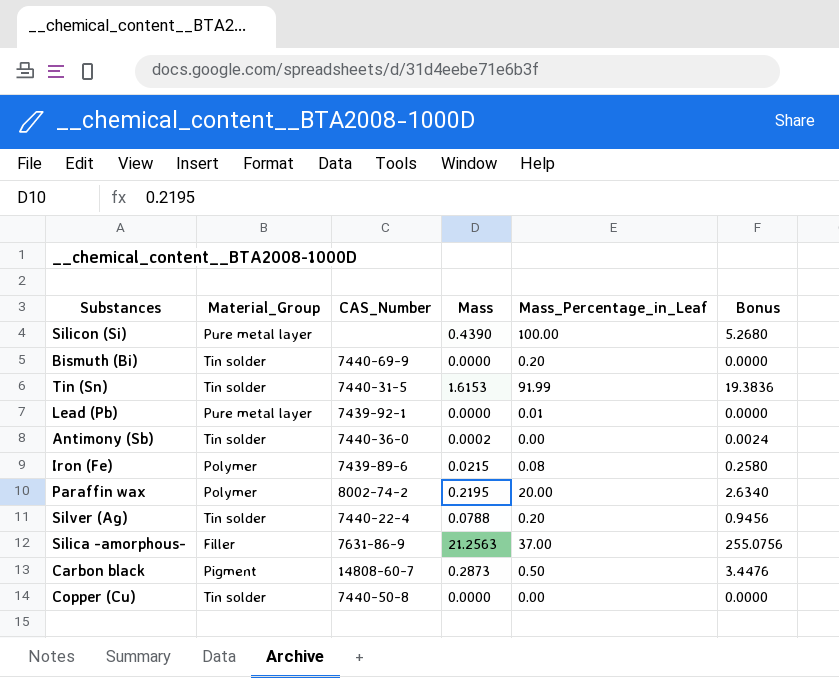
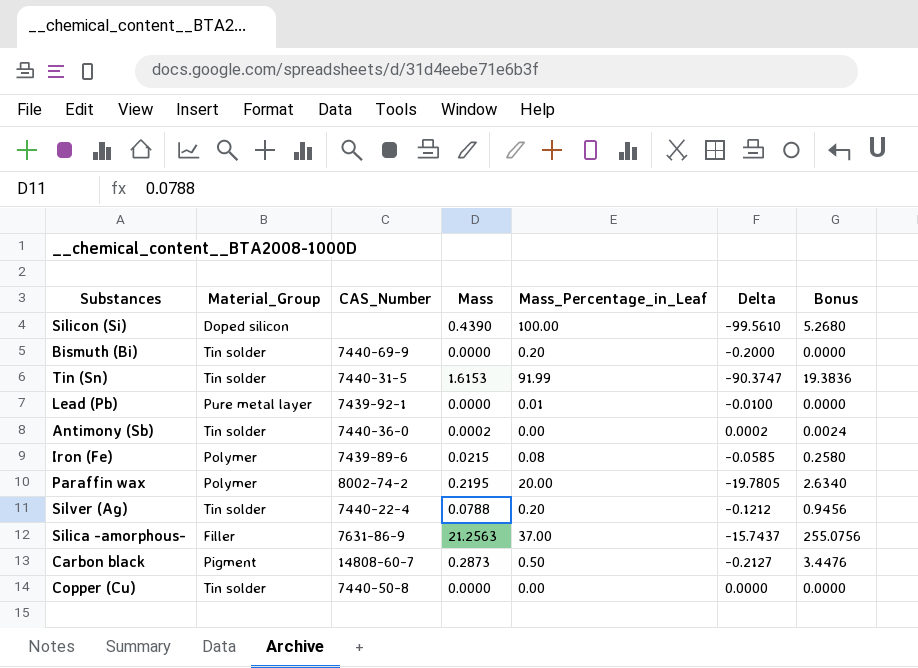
column Delta | formula: none -> [Mass] - [Mass_Percentage_in_Leaf]
Silicon (Si) | Material_Group: Pure metal layer -> Doped silicon

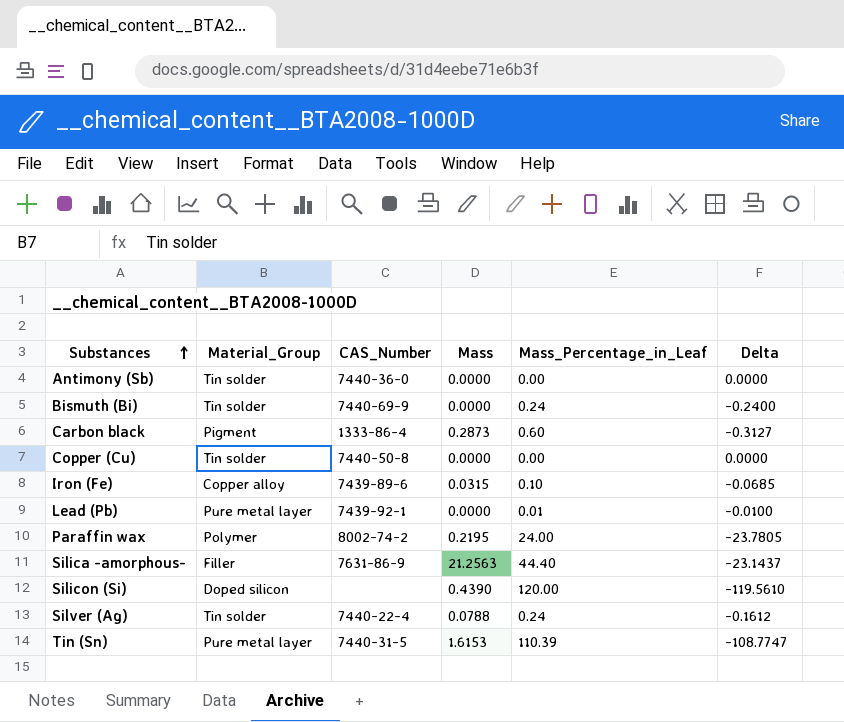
row order: none -> Substances ascending
column Bonus | formula: [Mass] * 12 -> none
Antimony (Sb) | Mass: 0.0002 -> 0.0000
Antimony (Sb) | Delta: 0.0002 -> 0.0000
Bismuth (Bi) | Mass_Percentage_in_Leaf: 0.20 -> 0.24
Bismuth (Bi) | Delta: -0.2000 -> -0.2400
Carbon black | CAS_Number: 14808-60-7 -> 1333-86-4
Carbon black | Mass_Percentage_in_Leaf: 0.50 -> 0.60
Carbon black | Delta: -0.2127 -> -0.3127
Iron (Fe) | Material_Group: Polymer -> Copper alloy
Iron (Fe) | Mass: 0.0215 -> 0.0315
Iron (Fe) | Mass_Percentage_in_Leaf: 0.08 -> 0.10
Iron (Fe) | Delta: -0.0585 -> -0.0685
Paraffin wax | Mass_Percentage_in_Leaf: 20.00 -> 24.00
Paraffin wax | Delta: -19.7805 -> -23.7805
Silica -amorphous- | Mass_Percentage_in_Leaf: 37.00 -> 44.40
Silica -amorphous- | Delta: -15.7437 -> -23.1437
Silicon (Si) | Mass_Percentage_in_Leaf: 100.00 -> 120.00
Silicon (Si) | Delta: -99.5610 -> -119.5610
Silver (Ag) | Mass_Percentage_in_Leaf: 0.20 -> 0.24
Silver (Ag) | Delta: -0.1212 -> -0.1612
Tin (Sn) | Material_Group: Tin solder -> Pure metal layer
Tin (Sn) | Mass_Percentage_in_Leaf: 91.99 -> 110.39
Tin (Sn) | Delta: -90.3747 -> -108.7747

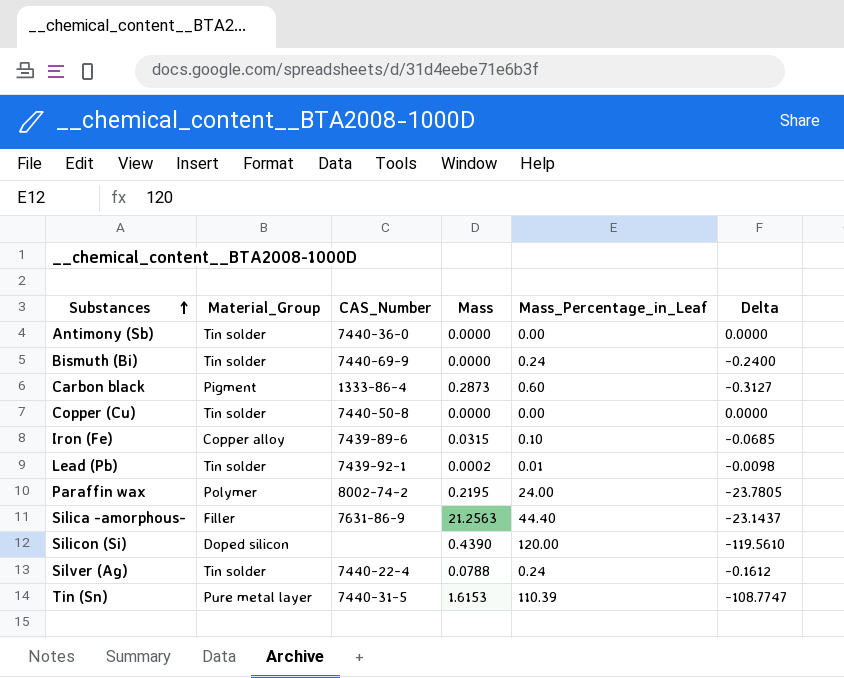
Lead (Pb) | Material_Group: Pure metal layer -> Tin solder
Lead (Pb) | Mass: 0.0000 -> 0.0002
Lead (Pb) | Delta: -0.0100 -> -0.0098

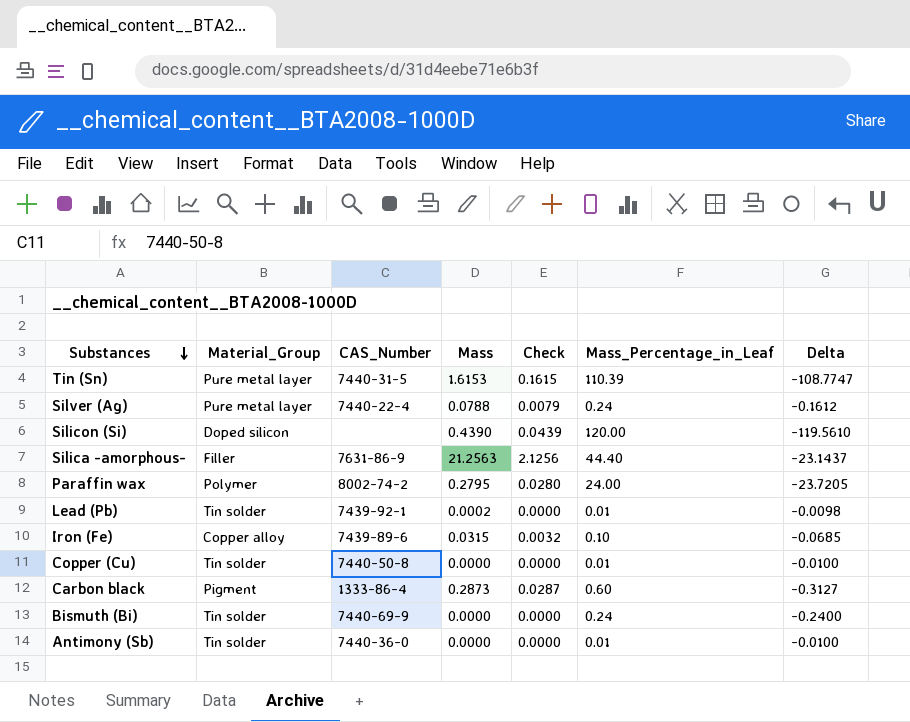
row order: Substances ascending -> Substances descending
column Check | formula: none -> [Mass] * 0.1
Silver (Ag) | Material_Group: Tin solder -> Pure metal layer
Paraffin wax | Mass: 0.2195 -> 0.2795
Paraffin wax | Delta: -23.7805 -> -23.7205
Copper (Cu) | Mass_Percentage_in_Leaf: 0.00 -> 0.01
Copper (Cu) | Delta: 0.0000 -> -0.0100
Antimony (Sb) | Mass_Percentage_in_Leaf: 0.00 -> 0.01
Antimony (Sb) | Delta: 0.0000 -> -0.0100

